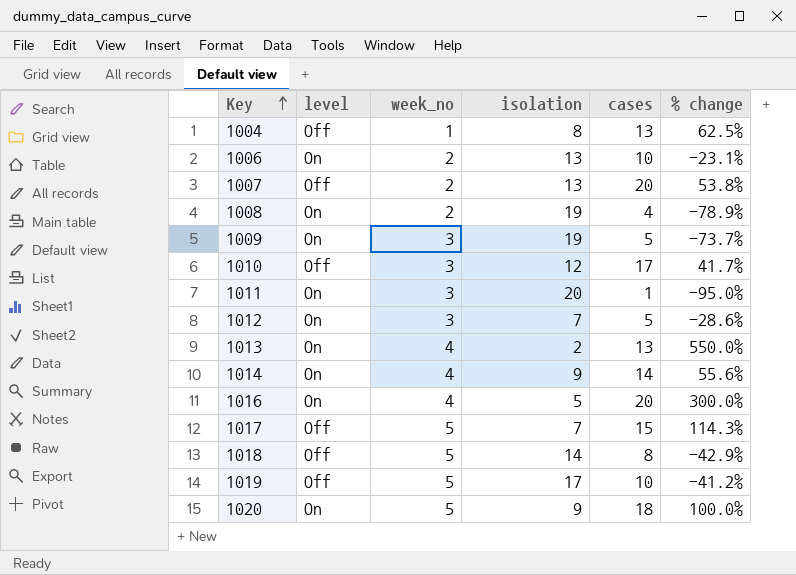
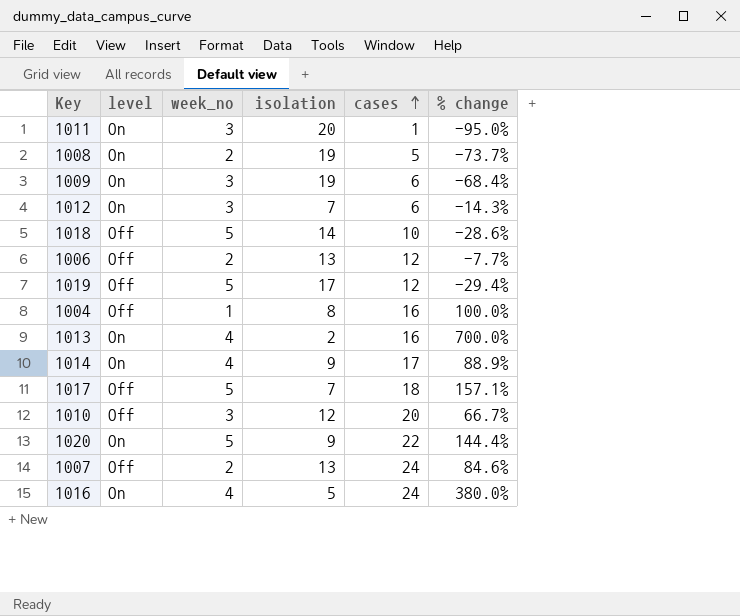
row order: Key ascending -> cases ascending
1008 | cases: 4 -> 5
1008 | % change: -78.9% -> -73.7%
1009 | cases: 5 -> 6
1009 | % change: -73.7% -> -68.4%
1012 | cases: 5 -> 6
1012 | % change: -28.6% -> -14.3%
1018 | cases: 8 -> 10
1018 | % change: -42.9% -> -28.6%
1006 | level: On -> Off
1006 | cases: 10 -> 12
1006 | % change: -23.1% -> -7.7%
1019 | cases: 10 -> 12
1019 | % change: -41.2% -> -29.4%
1004 | cases: 13 -> 16
1004 | % change: 62.5% -> 100.0%
1013 | cases: 13 -> 16
1013 | % change: 550.0% -> 700.0%
1014 | cases: 14 -> 17
1014 | % change: 55.6% -> 88.9%
1017 | cases: 15 -> 18
1017 | % change: 114.3% -> 157.1%
1010 | cases: 17 -> 20
1010 | % change: 41.7% -> 66.7%
1020 | cases: 18 -> 22
1020 | % change: 100.0% -> 144.4%
1007 | cases: 20 -> 24
1007 | % change: 53.8% -> 84.6%
1016 | cases: 20 -> 24
1016 | % change: 300.0% -> 380.0%

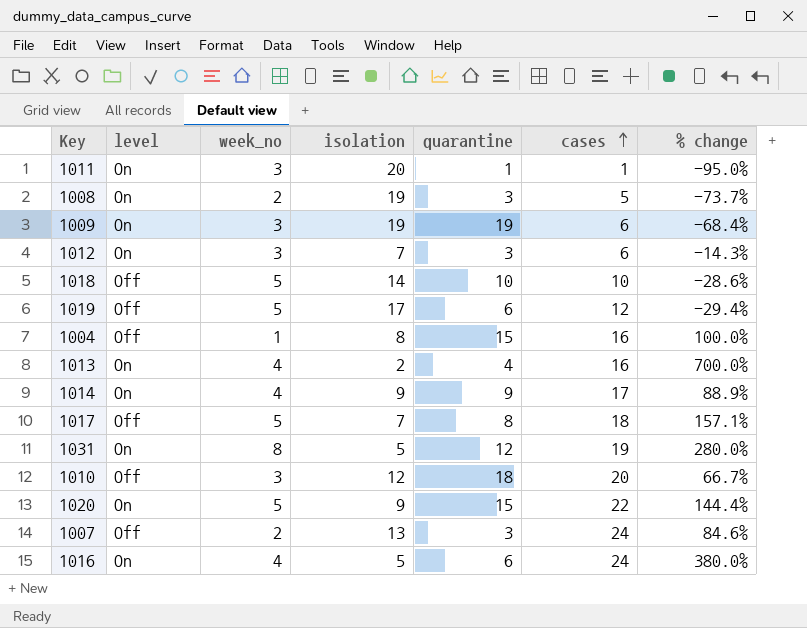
column quarantine | position: none -> 5
row 1006: Off | 2 | 13 | 12 | -7.7% -> none
row 1031: none -> On | 8 | 5 | 12 | 19 | 280.0%

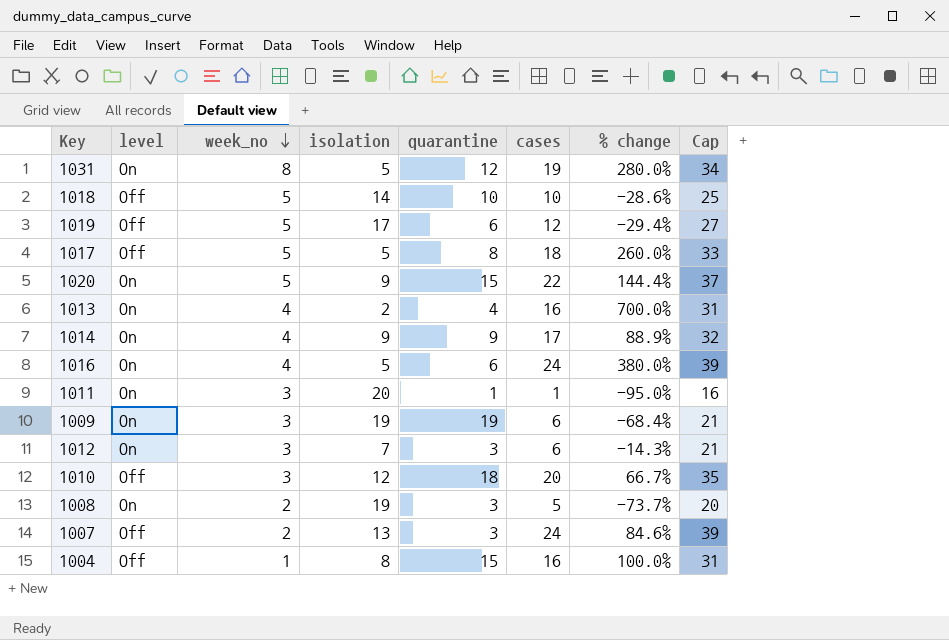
row order: cases ascending -> week_no descending
column Cap | formula: none -> [cases] + 15
1017 | isolation: 7 -> 5
1017 | % change: 157.1% -> 260.0%

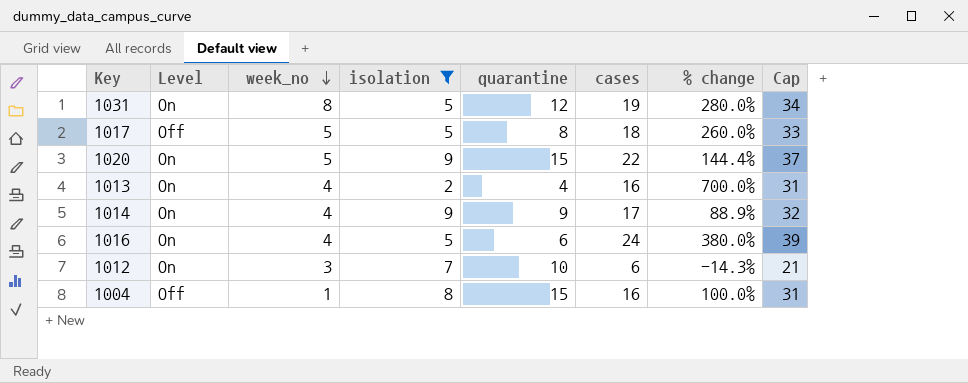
filter: none -> isolation <= 9
column name: level -> Level
1012 | quarantine: 3 -> 10

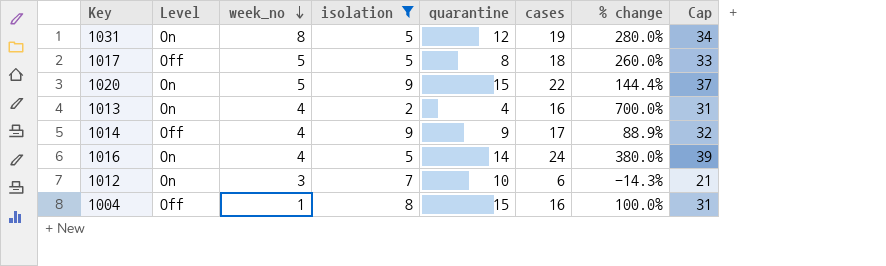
1014 | Level: On -> Off
1016 | quarantine: 6 -> 14

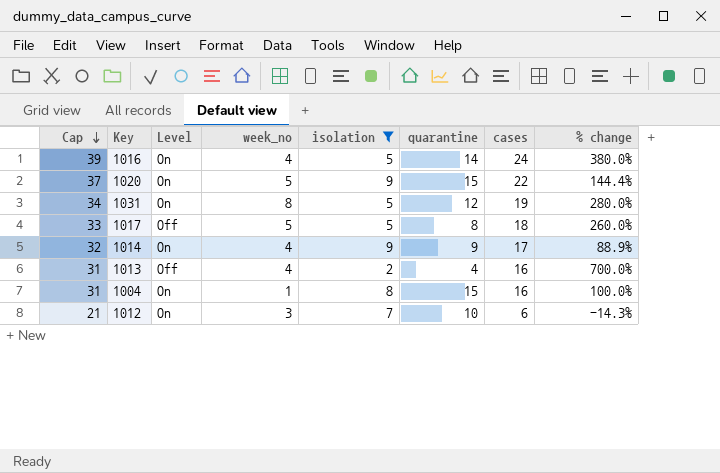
row order: week_no descending -> Cap descending
column Cap | position: 8 -> 1
1014 | Level: Off -> On
1013 | Level: On -> Off
1004 | Level: Off -> On

